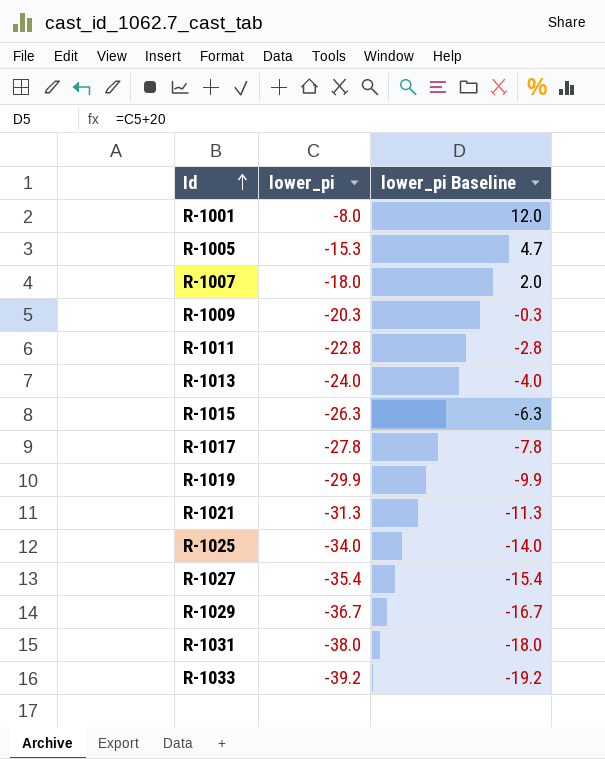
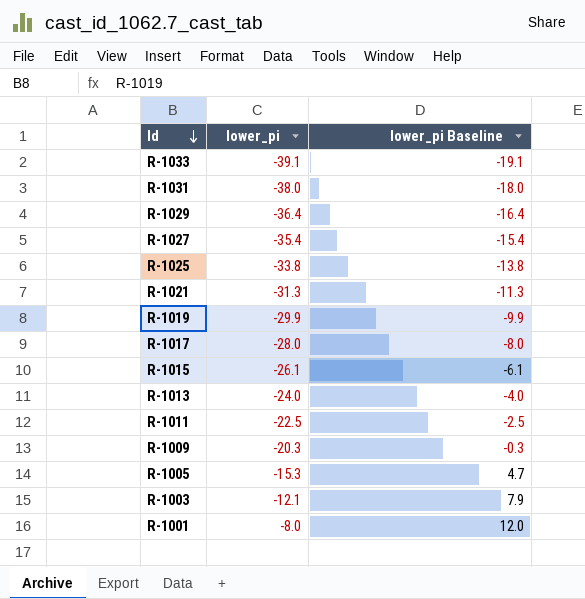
row order: Id ascending -> Id descending
row R-1007: -18.0 | 2.0 -> none
R-1033 | lower_pi: -39.2 -> -39.1
R-1033 | lower_pi Baseline: -19.2 -> -19.1
R-1029 | lower_pi: -36.7 -> -36.4
R-1029 | lower_pi Baseline: -16.7 -> -16.4
R-1025 | lower_pi: -34.0 -> -33.8
R-1025 | lower_pi Baseline: -14.0 -> -13.8
R-1017 | lower_pi: -27.8 -> -28.0
R-1017 | lower_pi Baseline: -7.8 -> -8.0
R-1015 | lower_pi: -26.3 -> -26.1
R-1015 | lower_pi Baseline: -6.3 -> -6.1
R-1011 | lower_pi: -22.8 -> -22.5
R-1011 | lower_pi Baseline: -2.8 -> -2.5
row R-1003: none -> -12.1 | 7.9

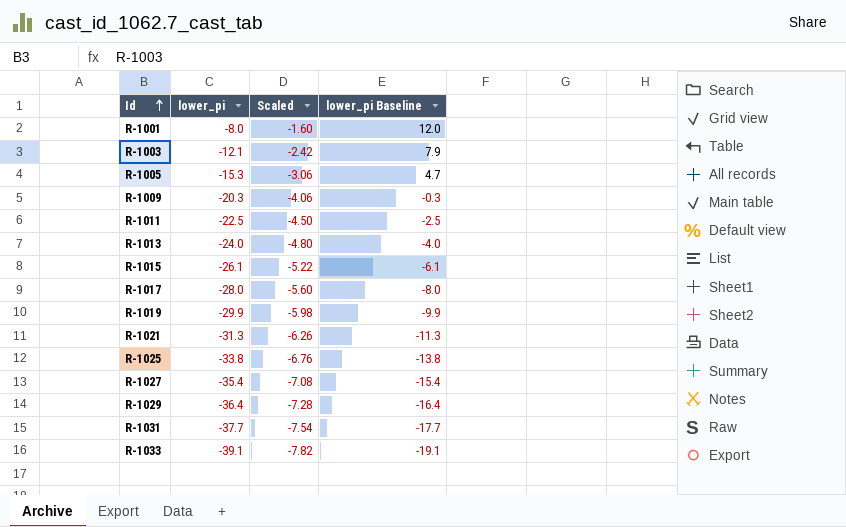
row order: Id descending -> Id ascending
column Scaled | formula: none -> [lower_pi] * 0.2
R-1031 | lower_pi: -38.0 -> -37.7
R-1031 | lower_pi Baseline: -18.0 -> -17.7

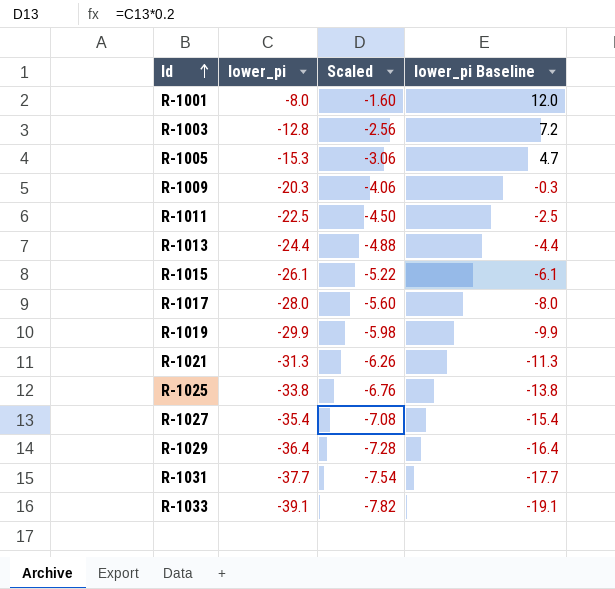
R-1003 | lower_pi: -12.1 -> -12.8
R-1003 | Scaled: -2.42 -> -2.56
R-1003 | lower_pi Baseline: 7.9 -> 7.2
R-1013 | lower_pi: -24.0 -> -24.4
R-1013 | Scaled: -4.80 -> -4.88
R-1013 | lower_pi Baseline: -4.0 -> -4.4

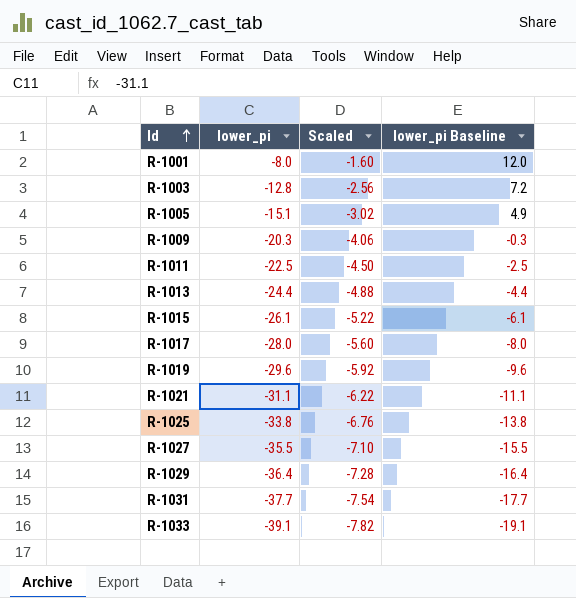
R-1005 | lower_pi: -15.3 -> -15.1
R-1005 | Scaled: -3.06 -> -3.02
R-1005 | lower_pi Baseline: 4.7 -> 4.9
R-1019 | lower_pi: -29.9 -> -29.6
R-1019 | Scaled: -5.98 -> -5.92
R-1019 | lower_pi Baseline: -9.9 -> -9.6
R-1021 | lower_pi: -31.3 -> -31.1
R-1021 | Scaled: -6.26 -> -6.22
R-1021 | lower_pi Baseline: -11.3 -> -11.1
R-1027 | lower_pi: -35.4 -> -35.5
R-1027 | Scaled: -7.08 -> -7.10
R-1027 | lower_pi Baseline: -15.4 -> -15.5

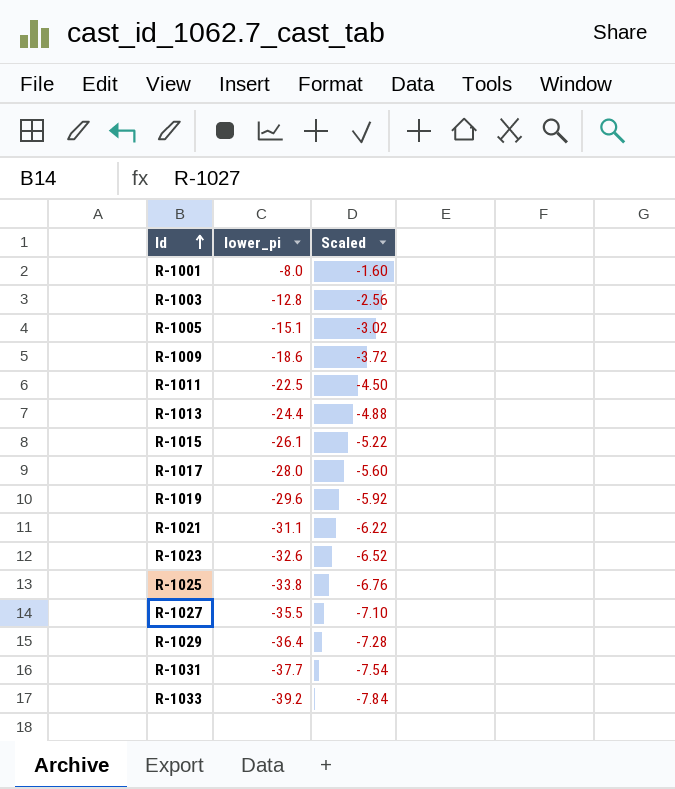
column lower_pi Baseline | formula: [lower_pi] + 20 -> none
R-1009 | lower_pi: -20.3 -> -18.6
R-1009 | Scaled: -4.06 -> -3.72
row R-1023: none -> -32.6 | -6.52
R-1033 | lower_pi: -39.1 -> -39.2
R-1033 | Scaled: -7.82 -> -7.84

